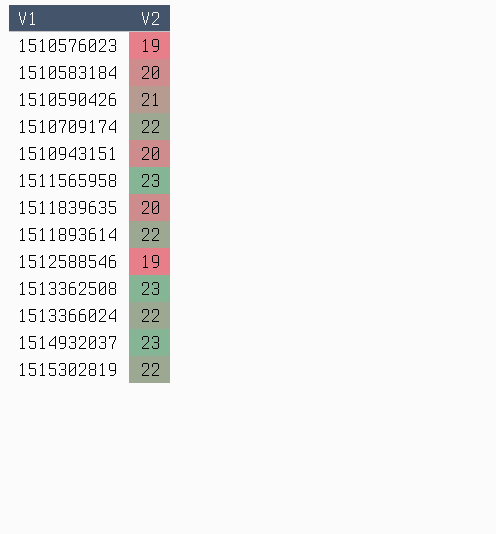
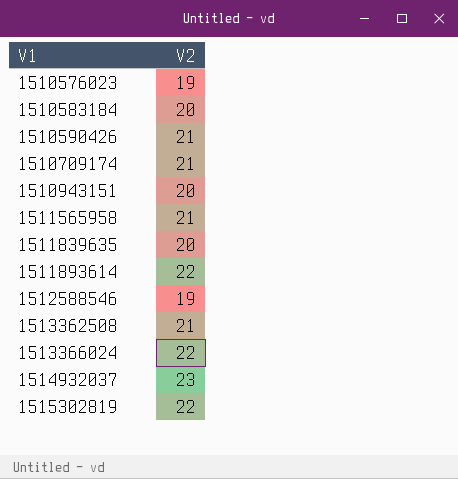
1510709174 | V2: 22 -> 21
1511565958 | V2: 23 -> 21
1513362508 | V2: 23 -> 21

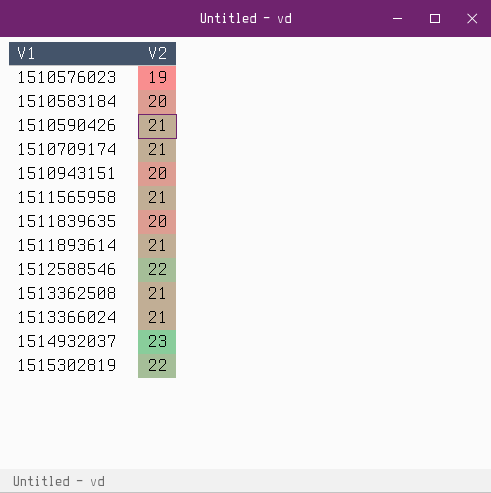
1511893614 | V2: 22 -> 21
1512588546 | V2: 19 -> 22
1513366024 | V2: 22 -> 21

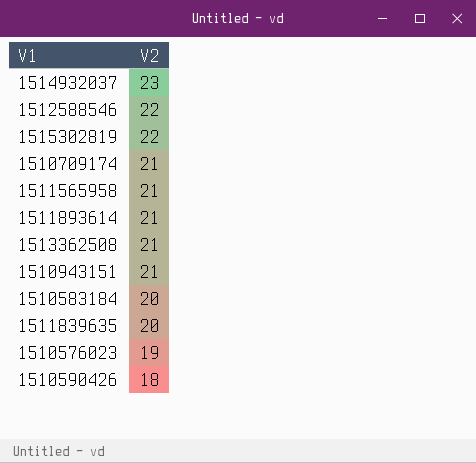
row order: V1 ascending -> V2 descending
row 1513366024: 21 -> none
1510943151 | V2: 20 -> 21
1510590426 | V2: 21 -> 18

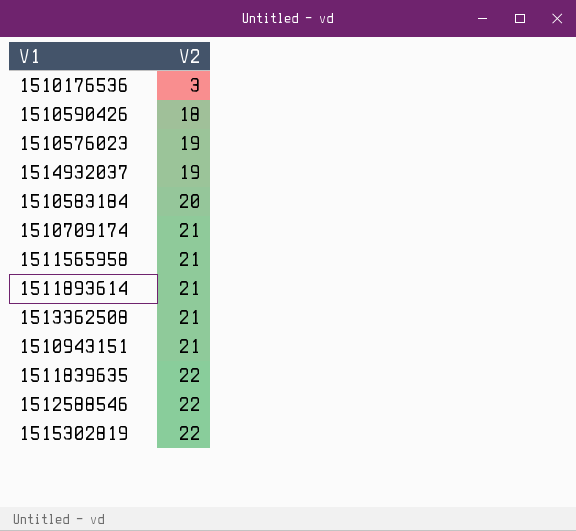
row order: V2 descending -> V2 ascending
row 1510176536: none -> 3
1514932037 | V2: 23 -> 19
1511839635 | V2: 20 -> 22

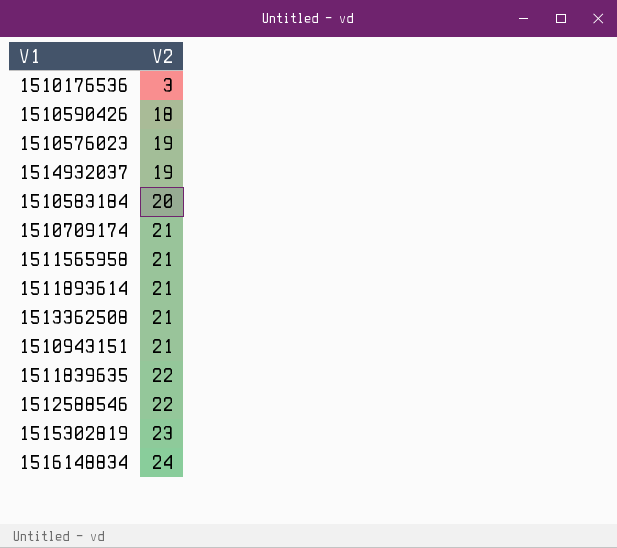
1515302819 | V2: 22 -> 23
row 1516148834: none -> 24

